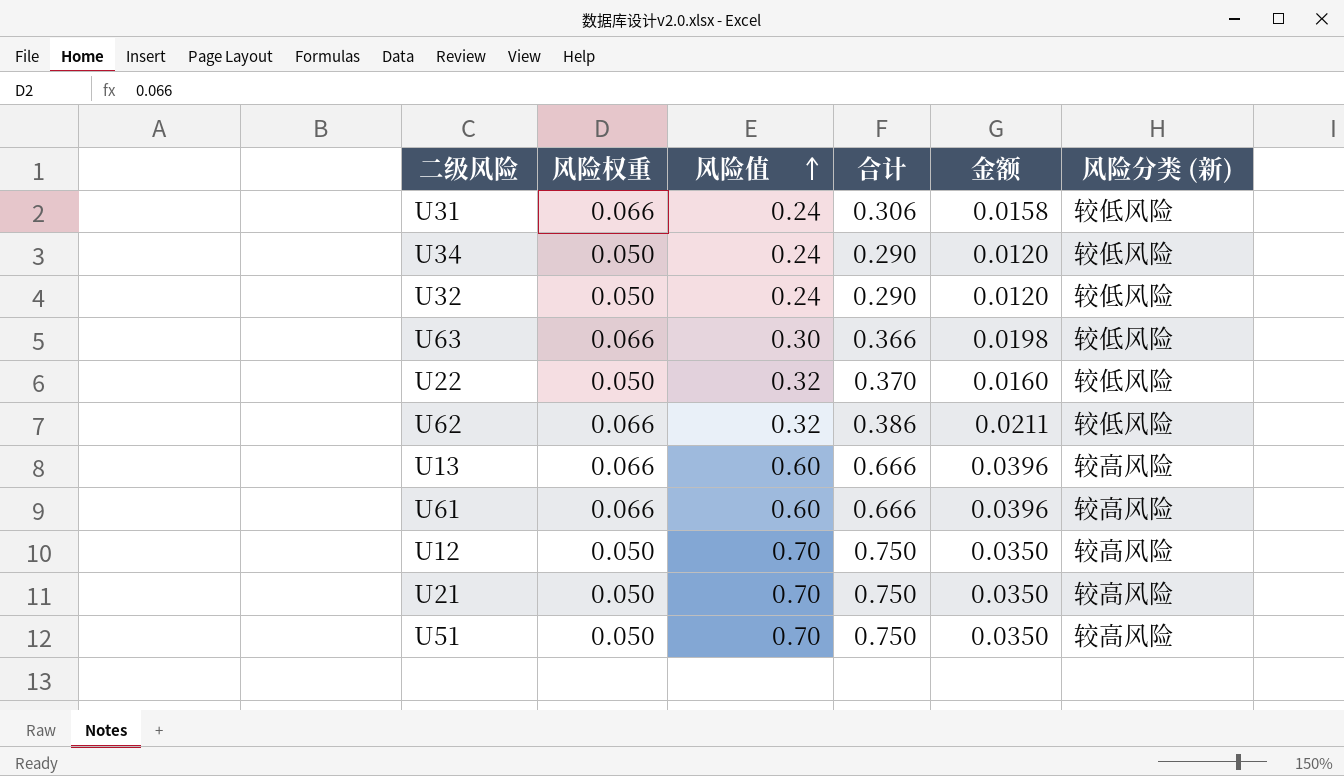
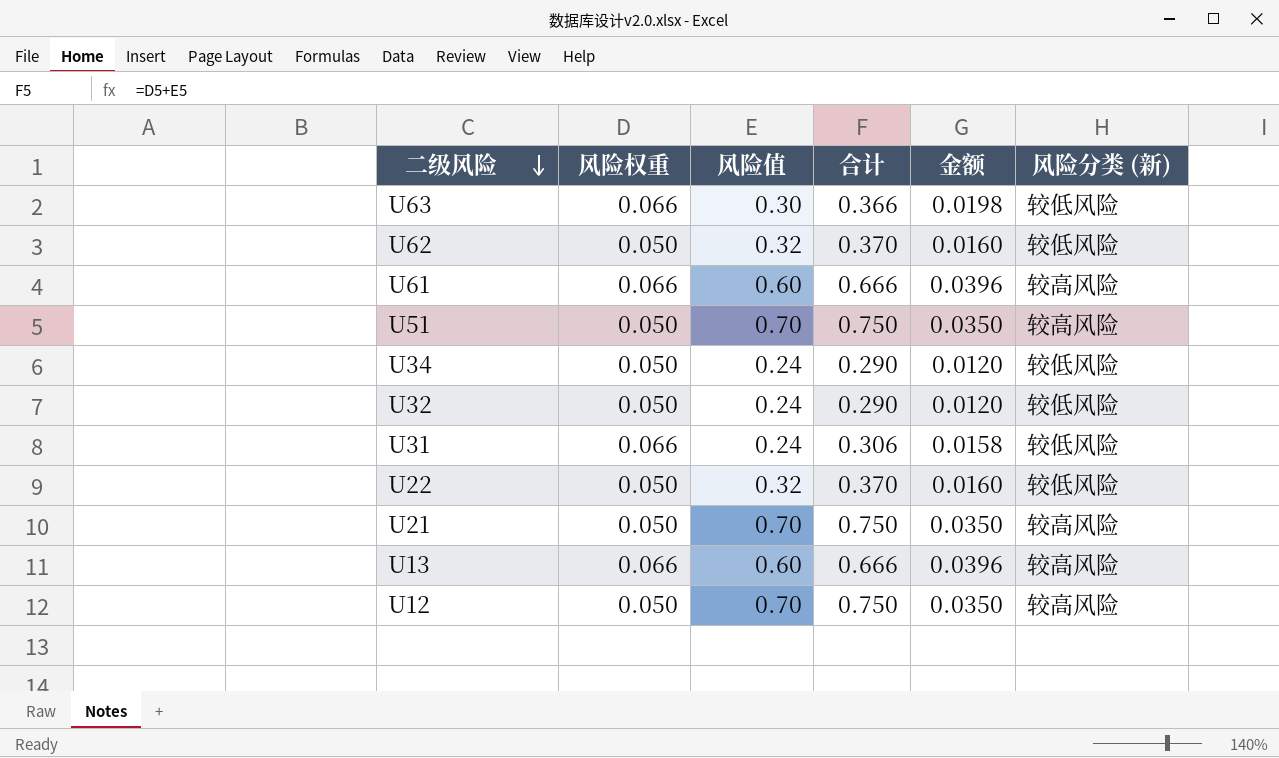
row order: 风险值 ascending -> 二级风险 descending
U62 | 风险权重: 0.066 -> 0.050
U62 | 合计: 0.386 -> 0.370
U62 | 金额: 0.0211 -> 0.0160

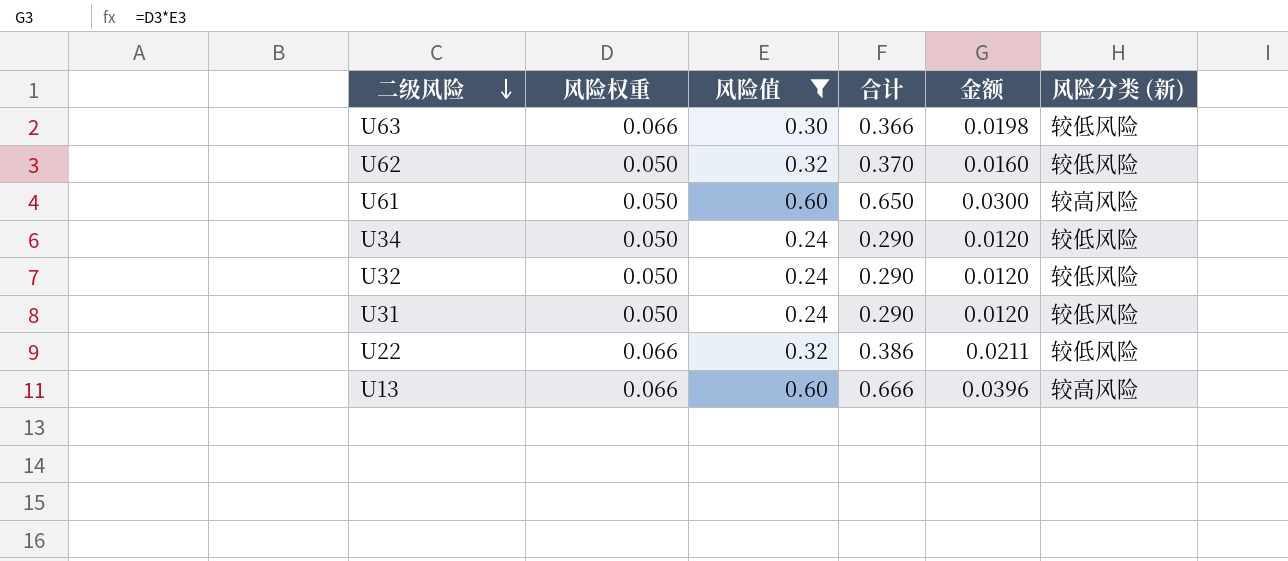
filter: none -> 风险值 != 0.70
U61 | 风险权重: 0.066 -> 0.050
U61 | 合计: 0.666 -> 0.650
U61 | 金额: 0.0396 -> 0.0300
U31 | 风险权重: 0.066 -> 0.050
U31 | 合计: 0.306 -> 0.290
U31 | 金额: 0.0158 -> 0.0120
U22 | 风险权重: 0.050 -> 0.066
U22 | 合计: 0.370 -> 0.386
U22 | 金额: 0.0160 -> 0.0211

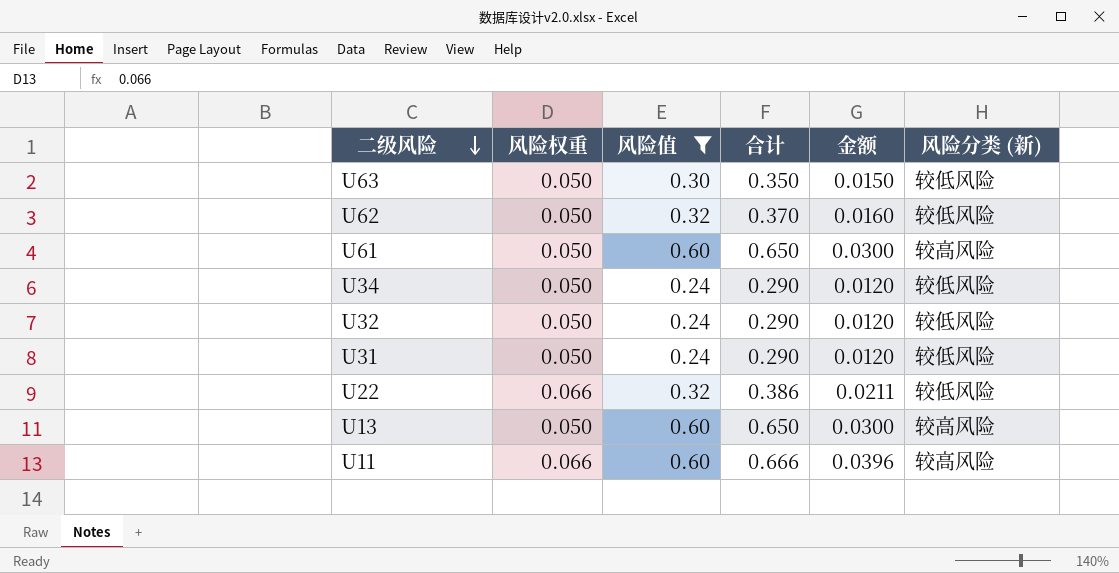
U63 | 风险权重: 0.066 -> 0.050
U63 | 合计: 0.366 -> 0.350
U63 | 金额: 0.0198 -> 0.0150
U13 | 风险权重: 0.066 -> 0.050
U13 | 合计: 0.666 -> 0.650
U13 | 金额: 0.0396 -> 0.0300
row U11: none -> 0.066 | 0.60 | 0.666 | 0.0396 | 较高风险

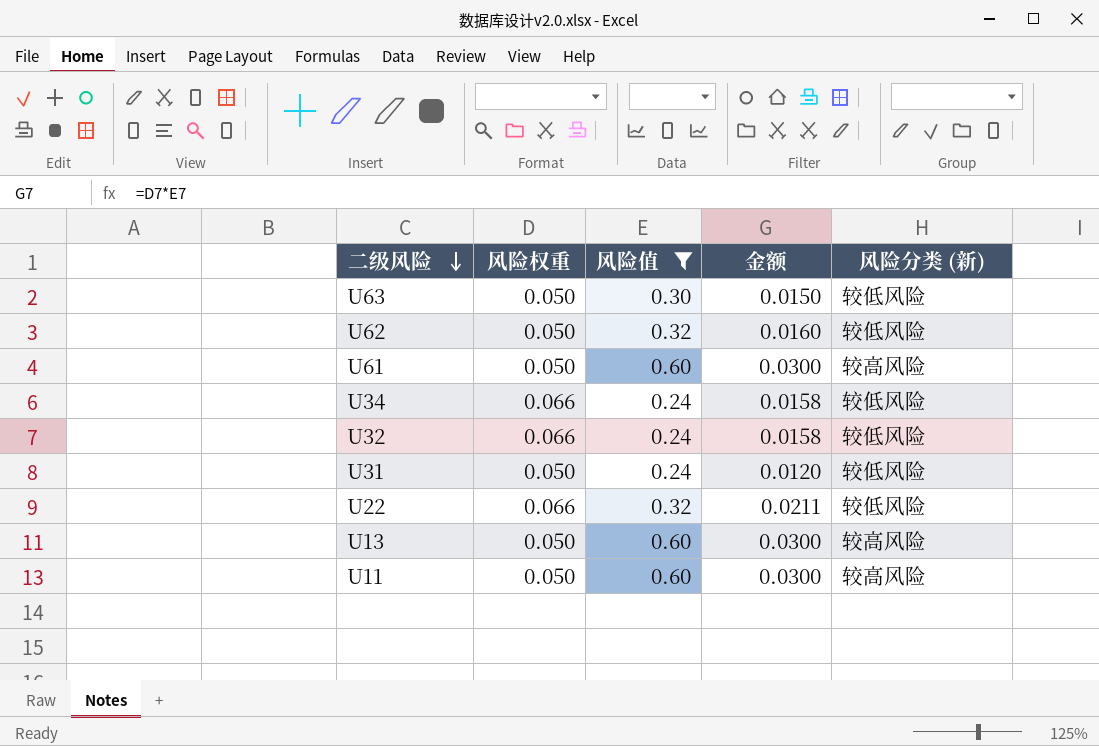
column 合计 | formula: [风险权重] + [风险值] -> none
U34 | 风险权重: 0.050 -> 0.066
U34 | 金额: 0.0120 -> 0.0158
U32 | 风险权重: 0.050 -> 0.066
U32 | 金额: 0.0120 -> 0.0158
U11 | 风险权重: 0.066 -> 0.050
U11 | 金额: 0.0396 -> 0.0300

